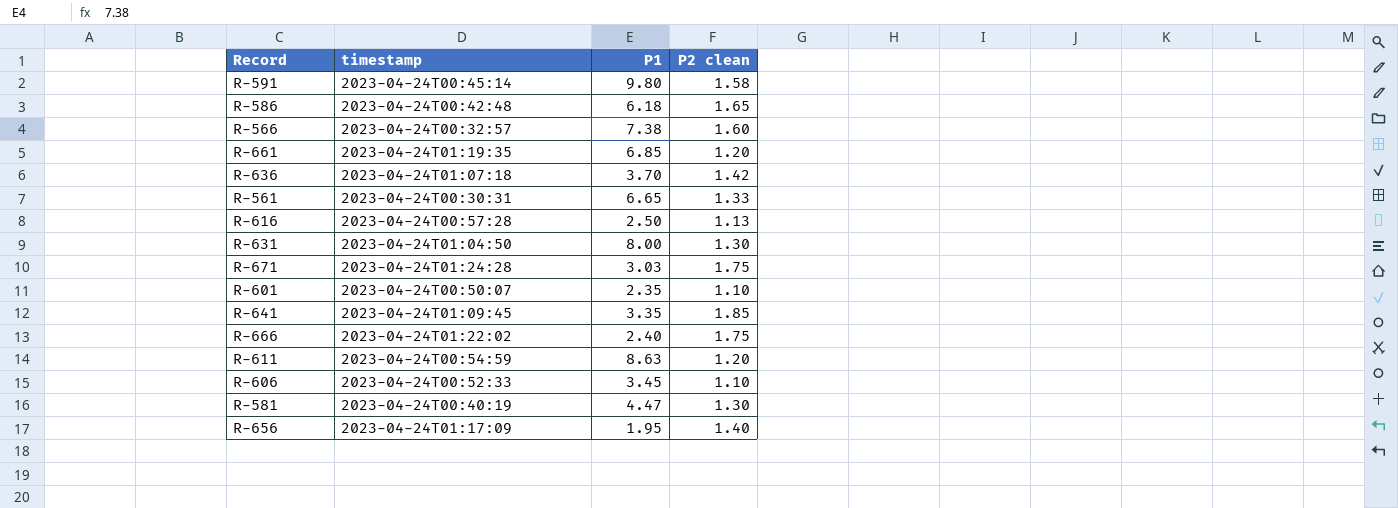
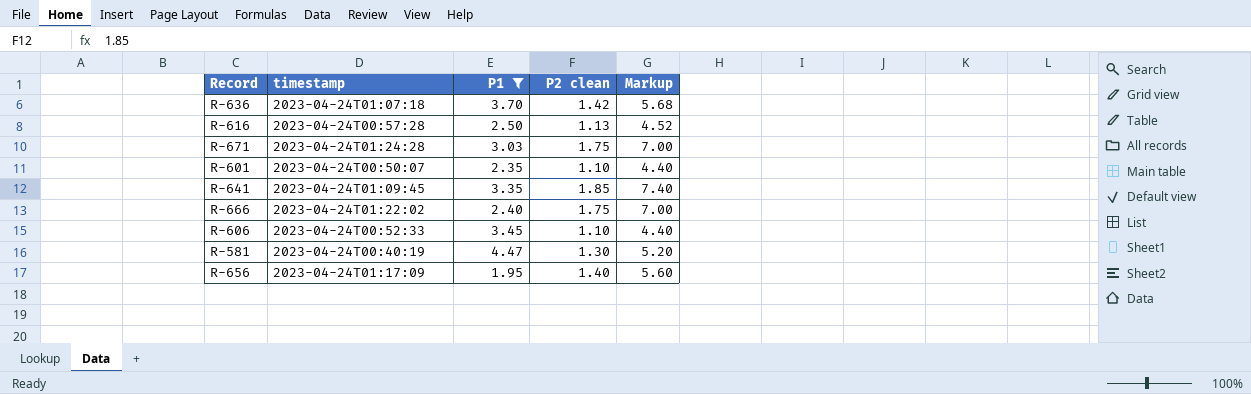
filter: none -> P1 <= 4.47
column Markup | formula: none -> [P2 clean] * 4

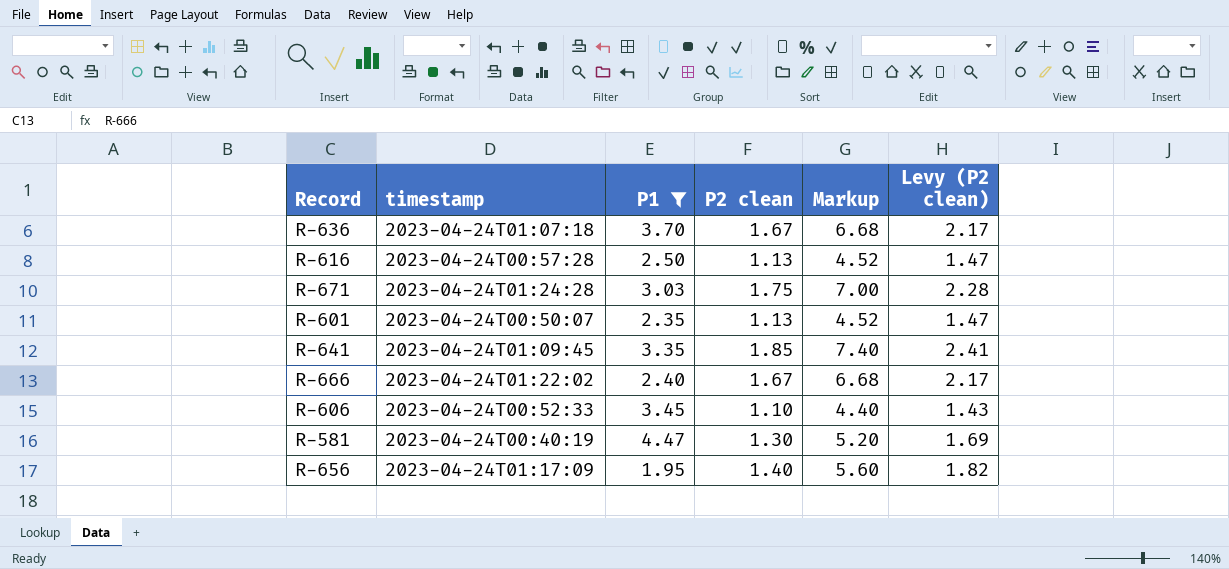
column Levy (P2 clean) | formula: none -> [P2 clean] * 1.3
R-636 | P2 clean: 1.42 -> 1.67
R-636 | Markup: 5.68 -> 6.68
R-601 | P2 clean: 1.10 -> 1.13
R-601 | Markup: 4.40 -> 4.52
R-666 | P2 clean: 1.75 -> 1.67
R-666 | Markup: 7.00 -> 6.68

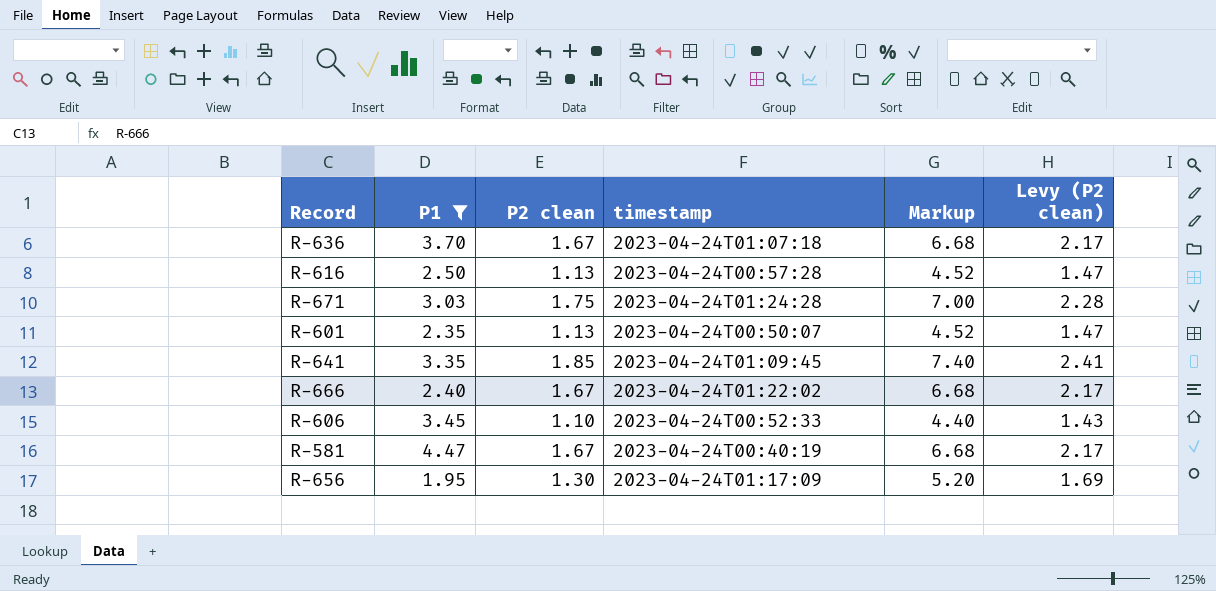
column timestamp | position: 2 -> 4
R-581 | P2 clean: 1.30 -> 1.67
R-581 | Markup: 5.20 -> 6.68
R-581 | Levy (P2 clean): 1.69 -> 2.17
R-656 | P2 clean: 1.40 -> 1.30
R-656 | Markup: 5.60 -> 5.20
R-656 | Levy (P2 clean): 1.82 -> 1.69

